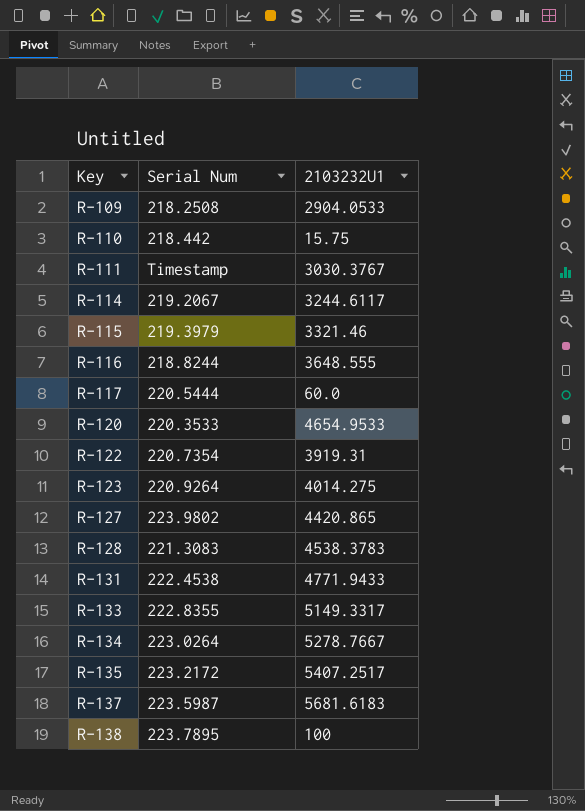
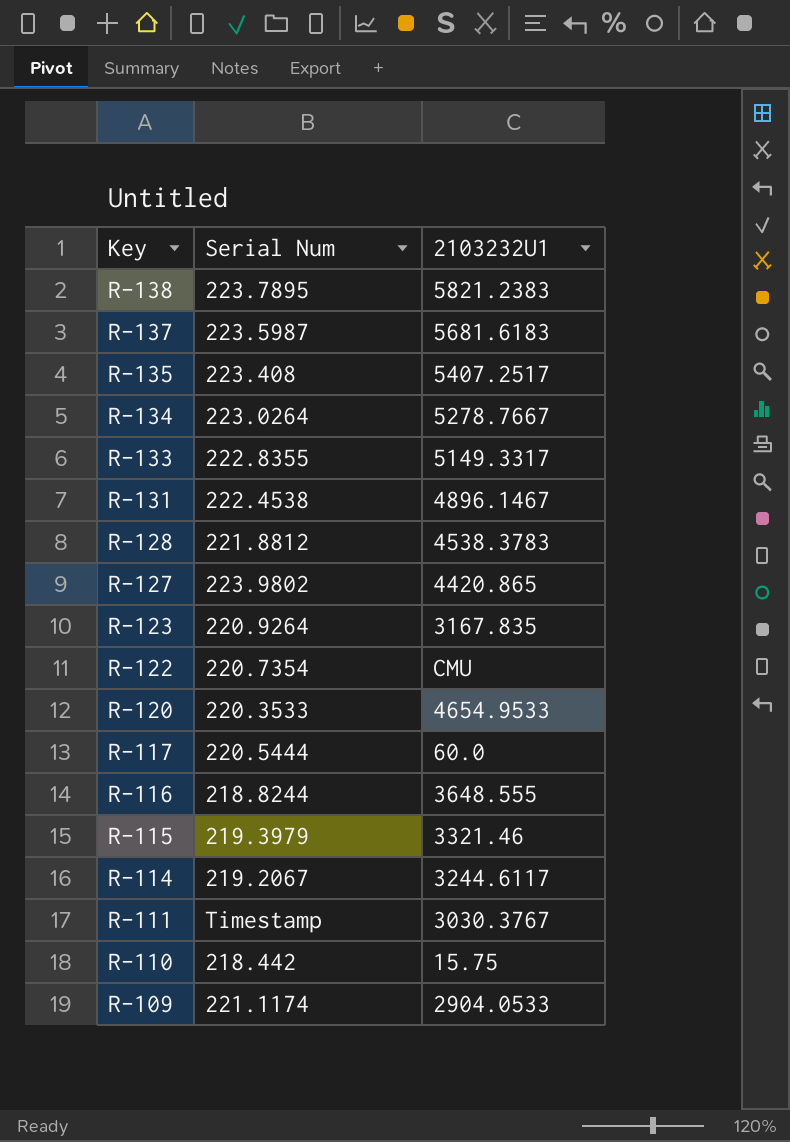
row order: Key ascending -> Key descending
R-138 | 2103232U1: 100 -> 5821.2383
R-135 | Serial Num: 223.2172 -> 223.408
R-131 | 2103232U1: 4771.9433 -> 4896.1467
R-128 | Serial Num: 221.3083 -> 221.8812
R-123 | 2103232U1: 4014.275 -> 3167.835
R-122 | 2103232U1: 3919.31 -> CMU
R-109 | Serial Num: 218.2508 -> 221.1174

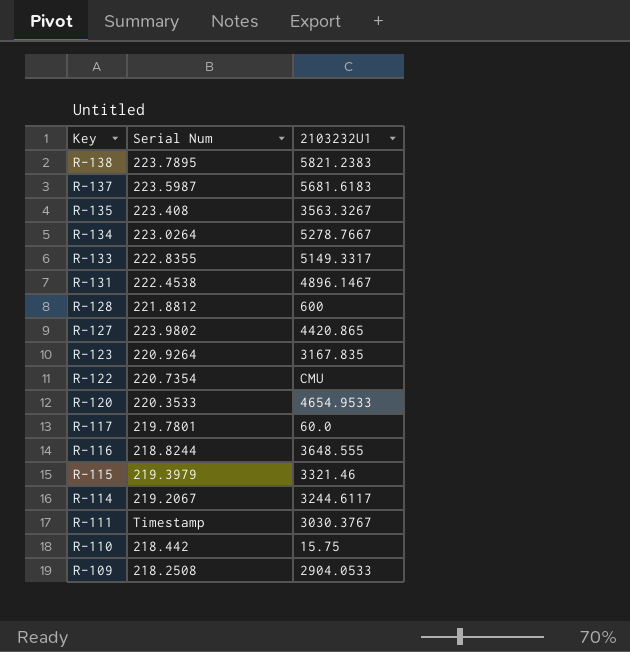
R-135 | 2103232U1: 5407.2517 -> 3563.3267
R-128 | 2103232U1: 4538.3783 -> 600
R-117 | Serial Num: 220.5444 -> 219.7801
R-109 | Serial Num: 221.1174 -> 218.2508

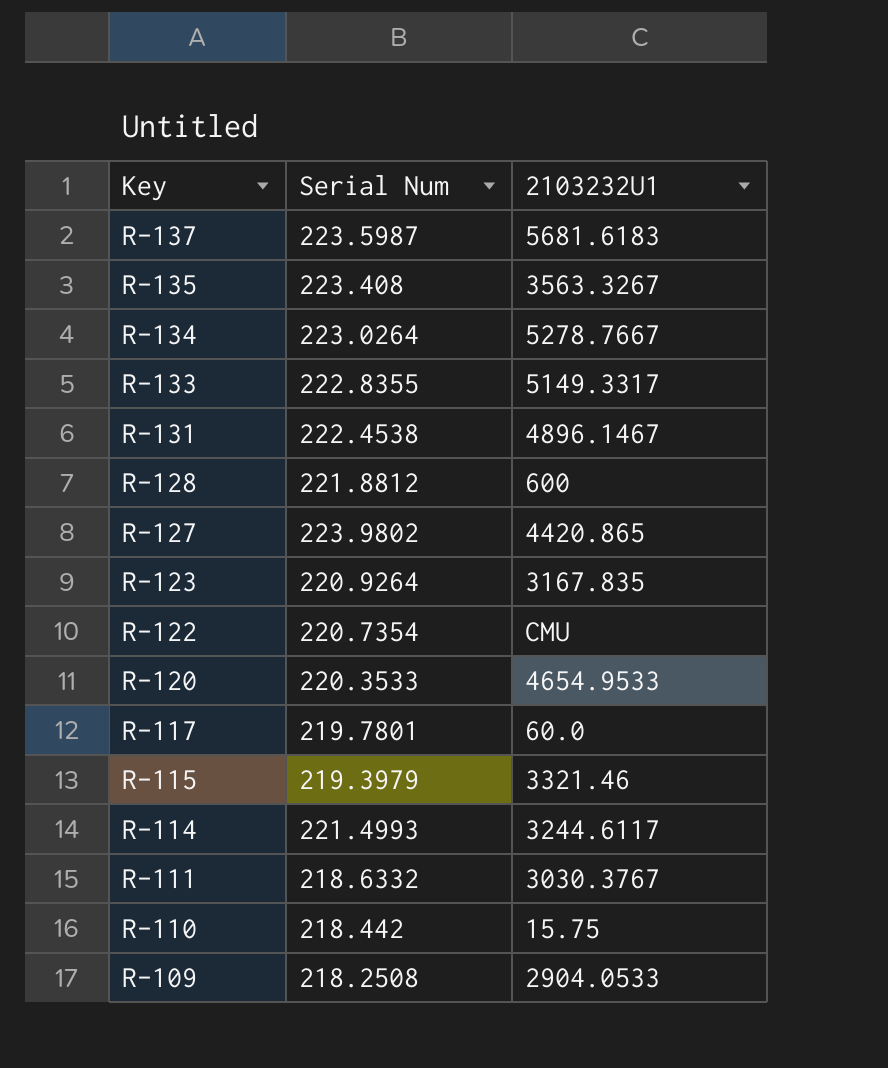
row R-138: 223.7895 | 5821.2383 -> none
row R-116: 218.8244 | 3648.555 -> none
R-114 | Serial Num: 219.2067 -> 221.4993
R-111 | Serial Num: Timestamp -> 218.6332

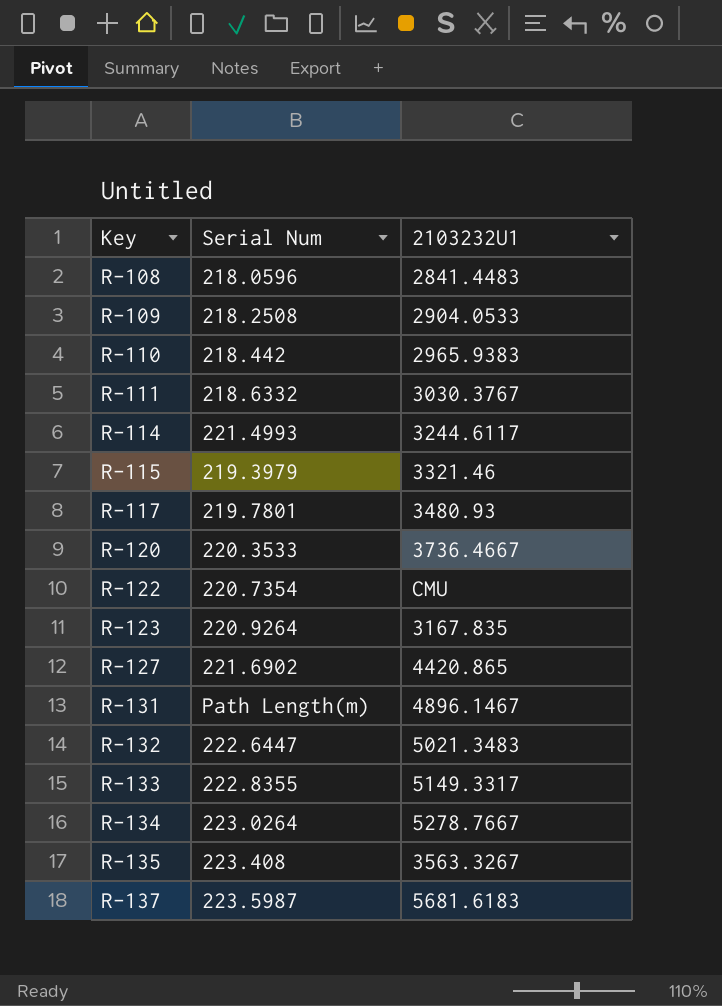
row order: Key descending -> Key ascending
row R-128: 221.8812 | 600 -> none
row R-108: none -> 218.0596 | 2841.4483
R-110 | 2103232U1: 15.75 -> 2965.9383
R-117 | 2103232U1: 60.0 -> 3480.93
R-120 | 2103232U1: 4654.9533 -> 3736.4667
R-127 | Serial Num: 223.9802 -> 221.6902
R-131 | Serial Num: 222.4538 -> Path Length(m)
row R-132: none -> 222.6447 | 5021.3483

